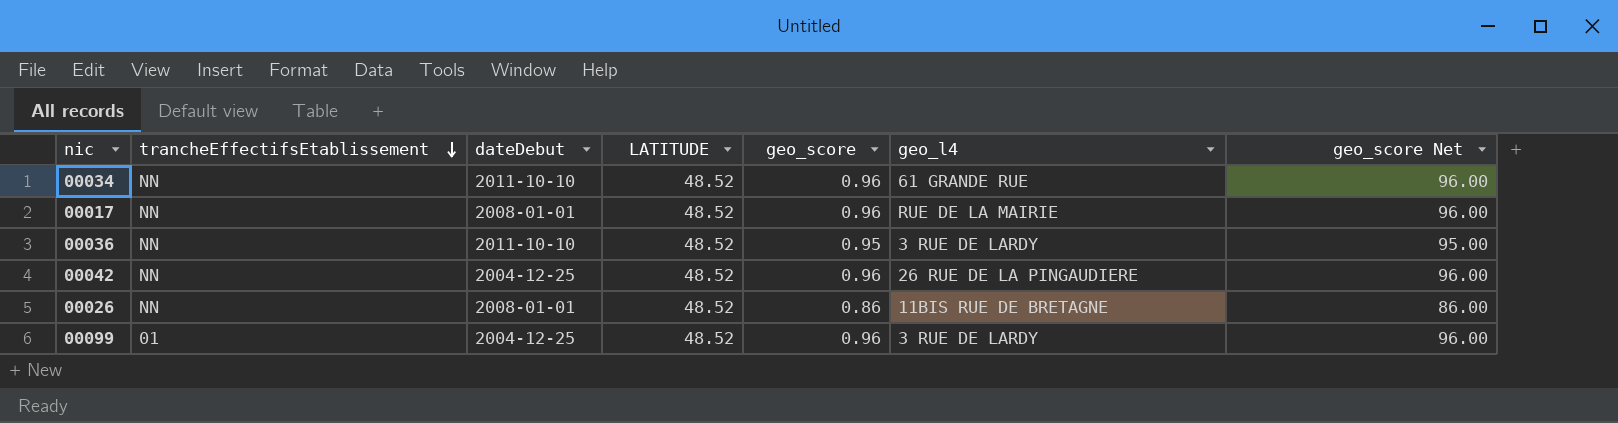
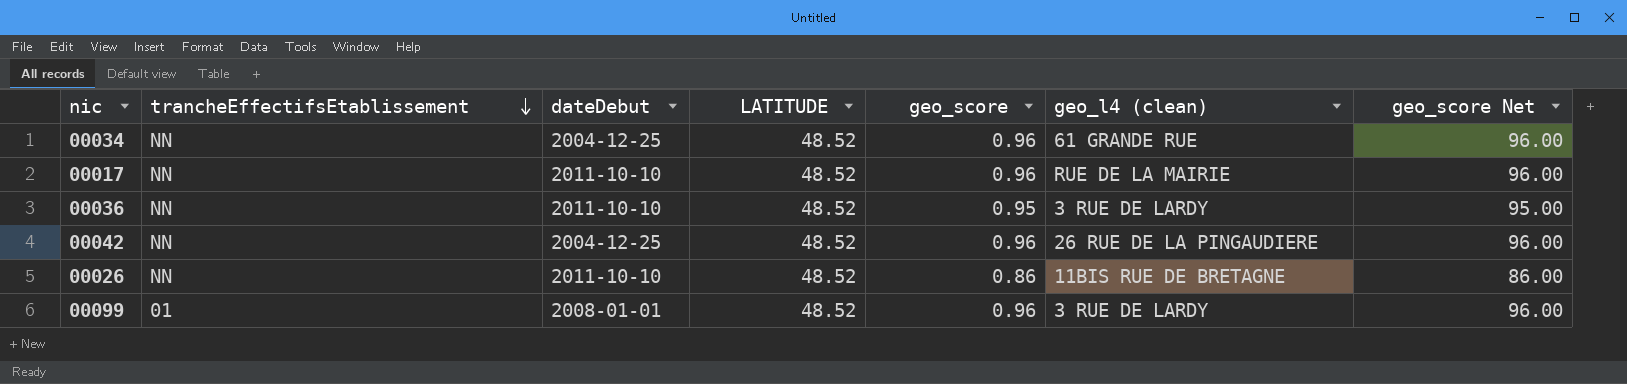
column name: geo_l4 -> geo_l4 (clean)
00034 | dateDebut: 2011-10-10 -> 2004-12-25
00017 | dateDebut: 2008-01-01 -> 2011-10-10
00026 | dateDebut: 2008-01-01 -> 2011-10-10
00099 | dateDebut: 2004-12-25 -> 2008-01-01

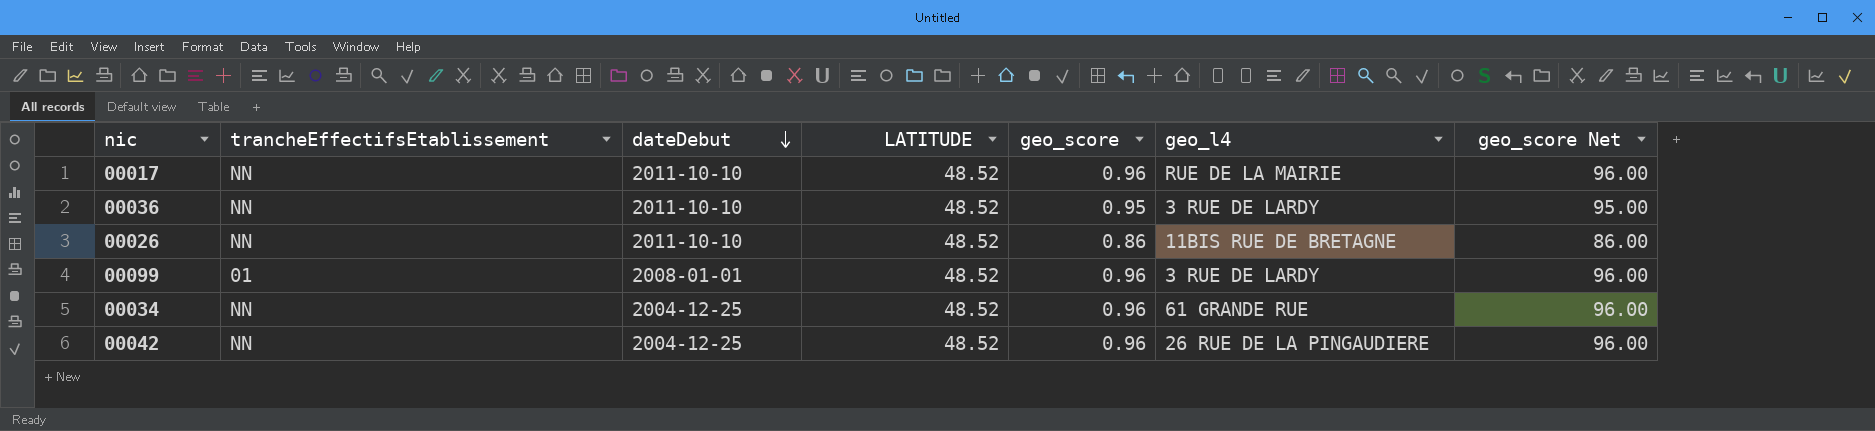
row order: trancheEffectifsEtablissement descending -> dateDebut descending
column name: geo_l4 (clean) -> geo_l4

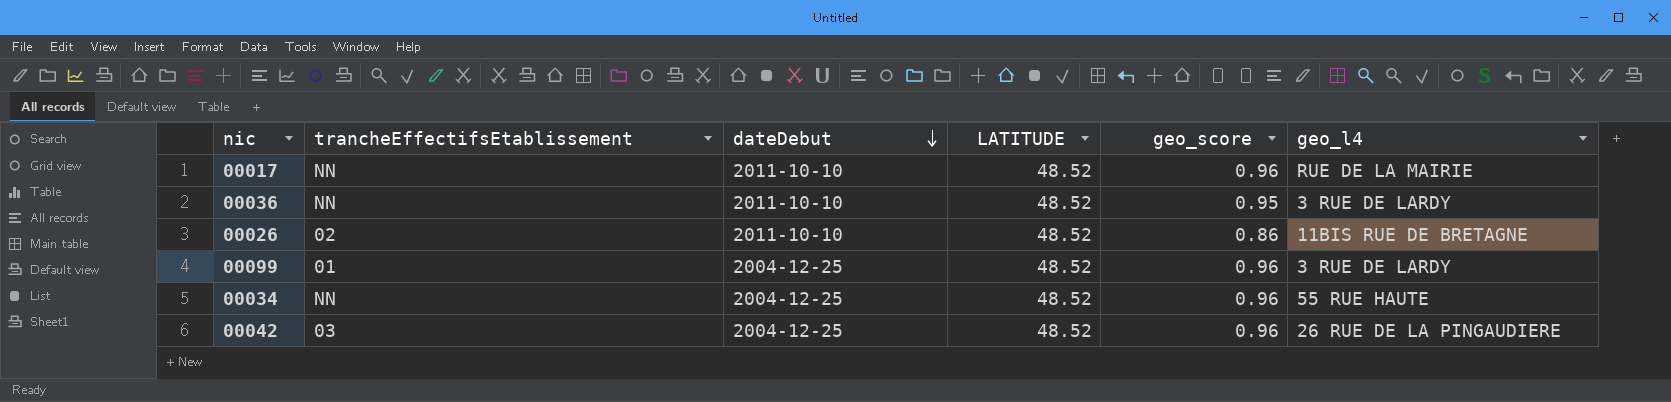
column geo_score Net | formula: [geo_score] * 100 -> none
00026 | trancheEffectifsEtablissement: NN -> 02
00099 | dateDebut: 2008-01-01 -> 2004-12-25
00034 | geo_l4: 61 GRANDE RUE -> 55 RUE HAUTE
00042 | trancheEffectifsEtablissement: NN -> 03

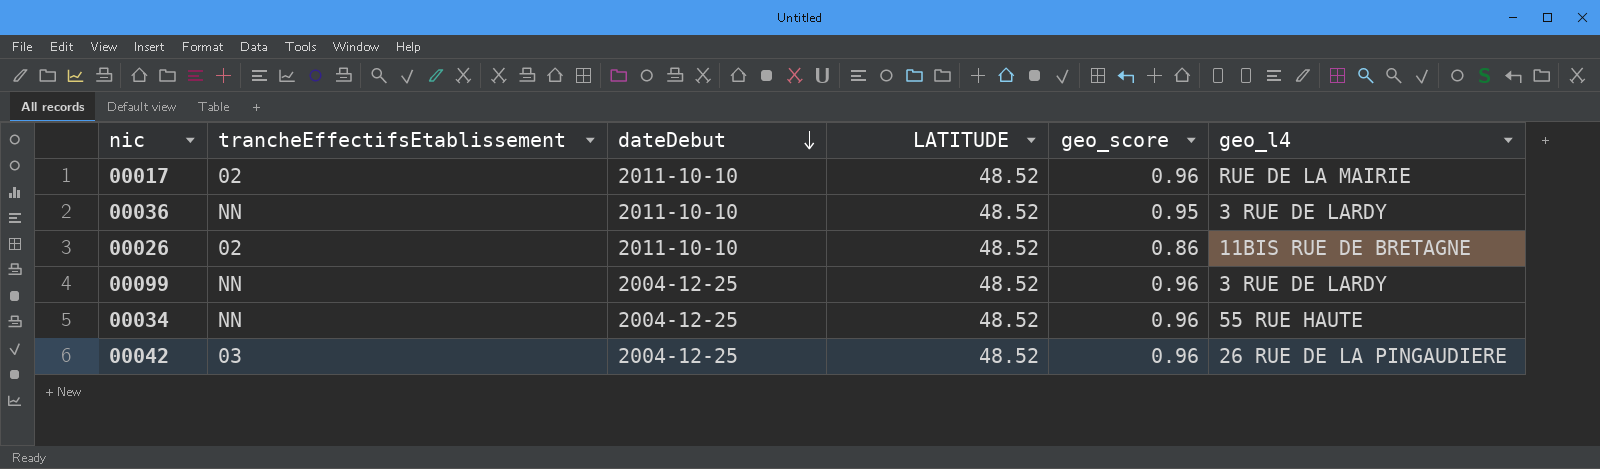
00017 | trancheEffectifsEtablissement: NN -> 02
00099 | trancheEffectifsEtablissement: 01 -> NN

